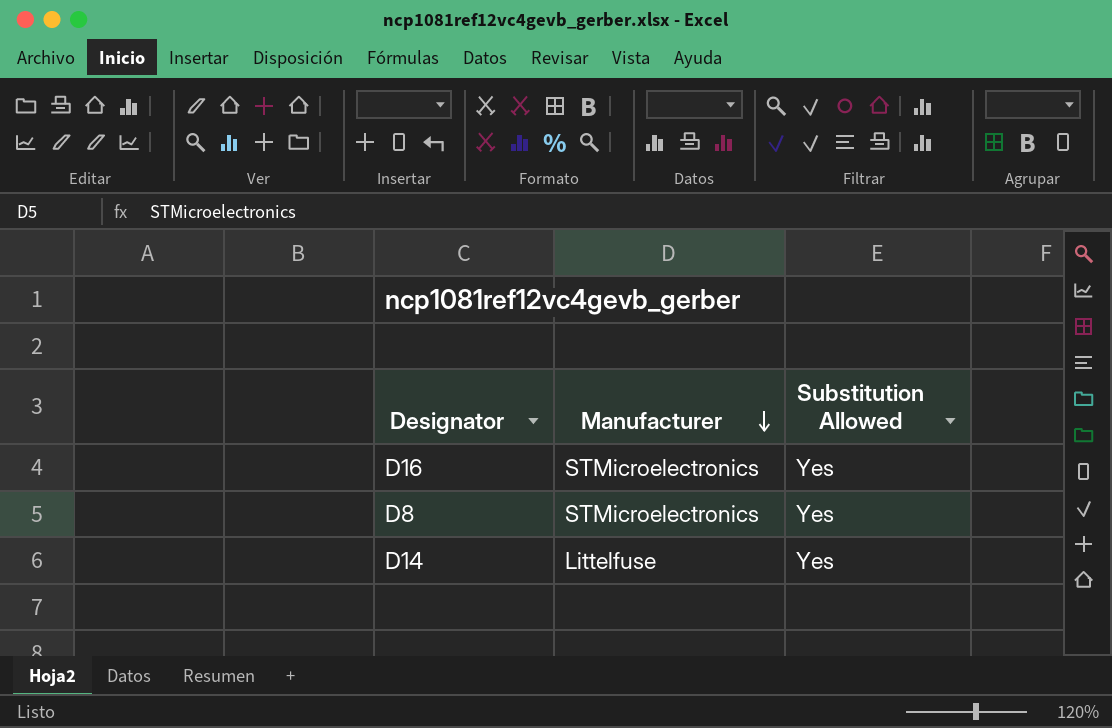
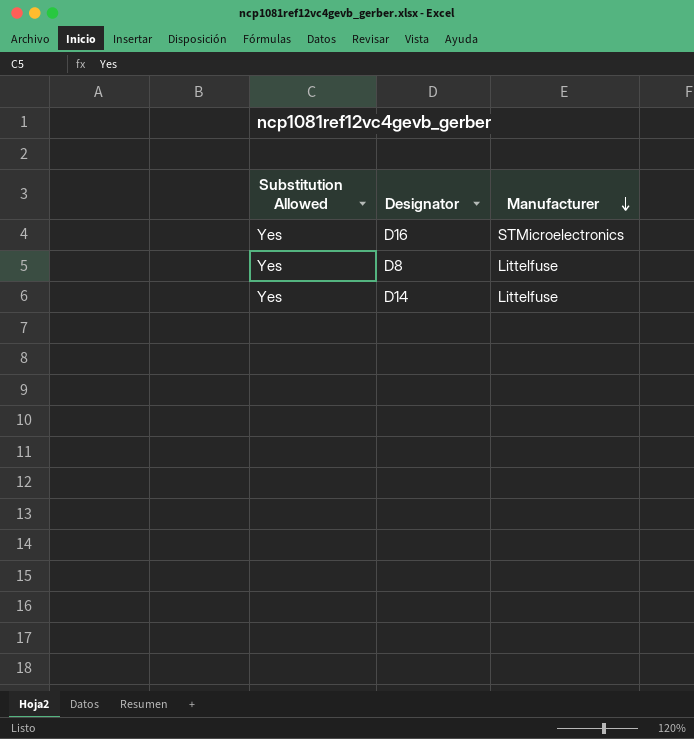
column Substitution Allowed | position: 3 -> 1
D8 | Manufacturer: STMicroelectronics -> Littelfuse

